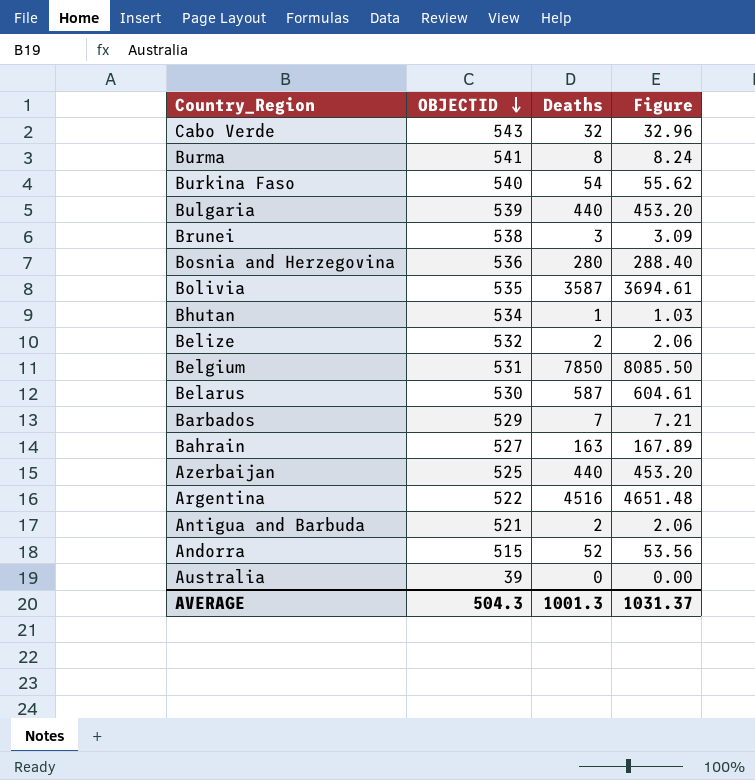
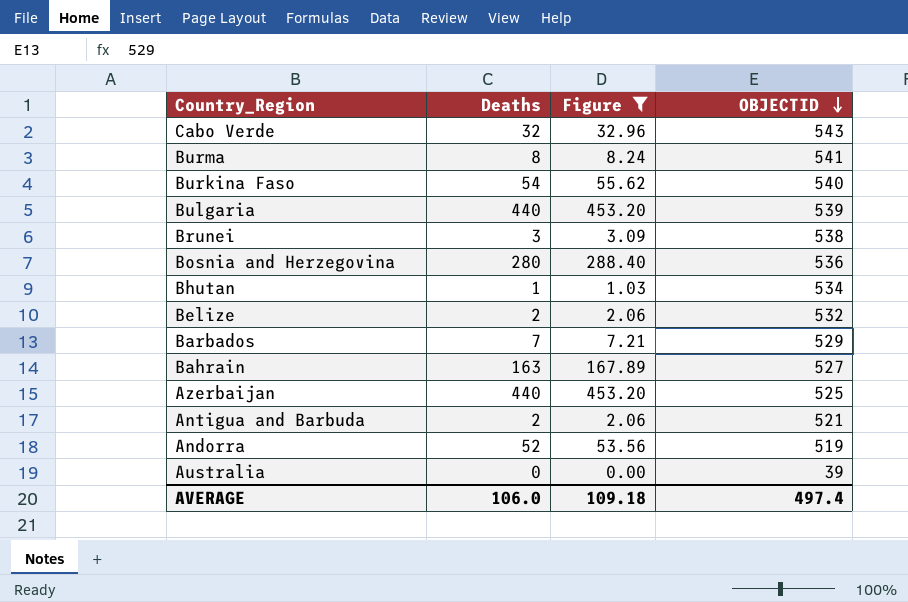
filter: none -> Figure <= 453.20
column OBJECTID | position: 2 -> 4
Andorra | OBJECTID: 515 -> 519
AVERAGE | Deaths: 1001.3 -> 106.0
AVERAGE | Figure: 1031.37 -> 109.18
AVERAGE | OBJECTID: 504.3 -> 497.4

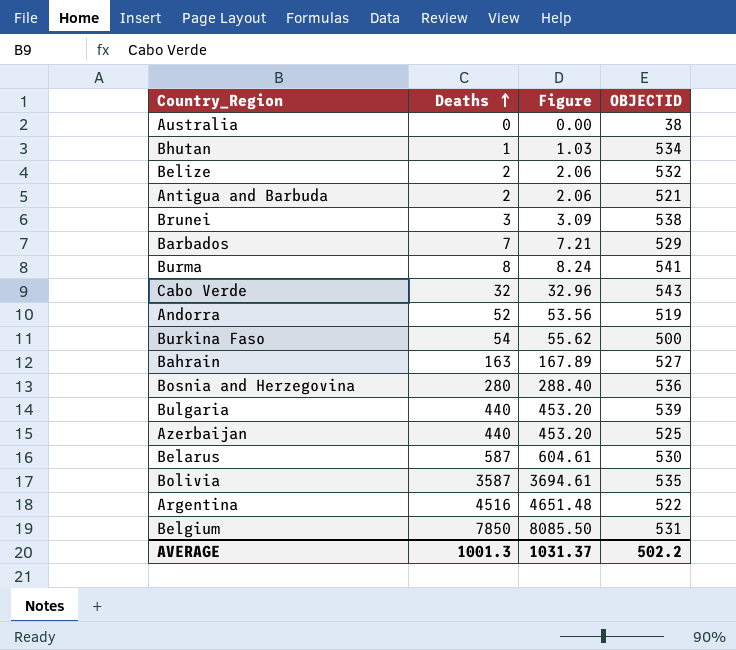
filter: Figure <= 453.20 -> none
row order: OBJECTID descending -> Deaths ascending
Australia | OBJECTID: 39 -> 38
Burkina Faso | OBJECTID: 540 -> 500
AVERAGE | Deaths: 106.0 -> 1001.3
AVERAGE | Figure: 109.18 -> 1031.37
AVERAGE | OBJECTID: 497.4 -> 502.2

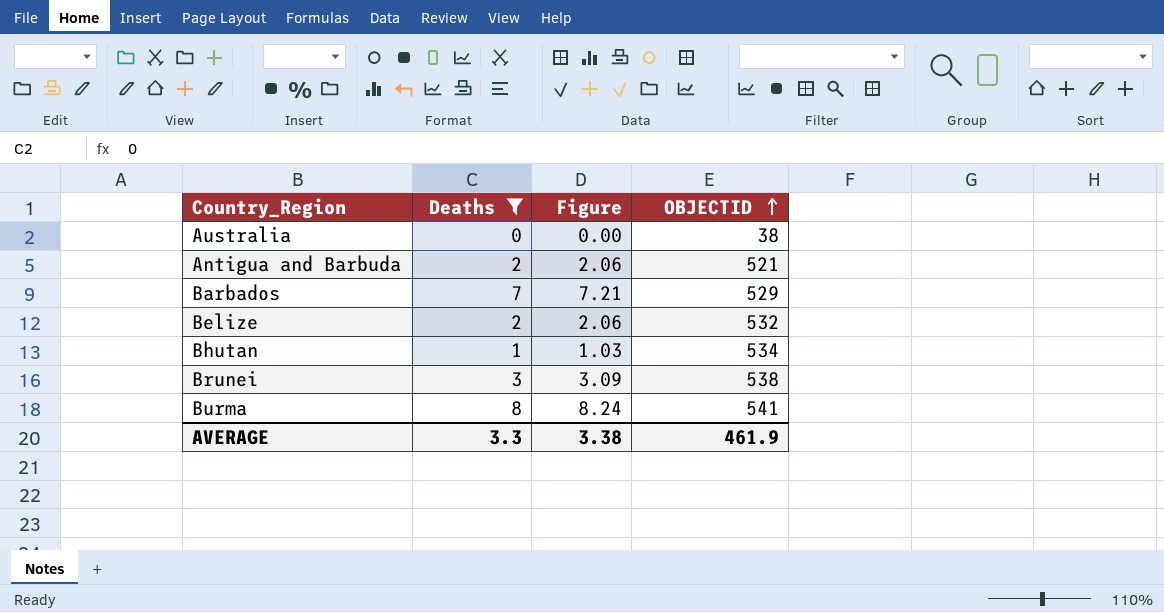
filter: none -> Deaths <= 8
row order: Deaths ascending -> OBJECTID ascending
AVERAGE | Deaths: 1001.3 -> 3.3
AVERAGE | Figure: 1031.37 -> 3.38
AVERAGE | OBJECTID: 502.2 -> 461.9

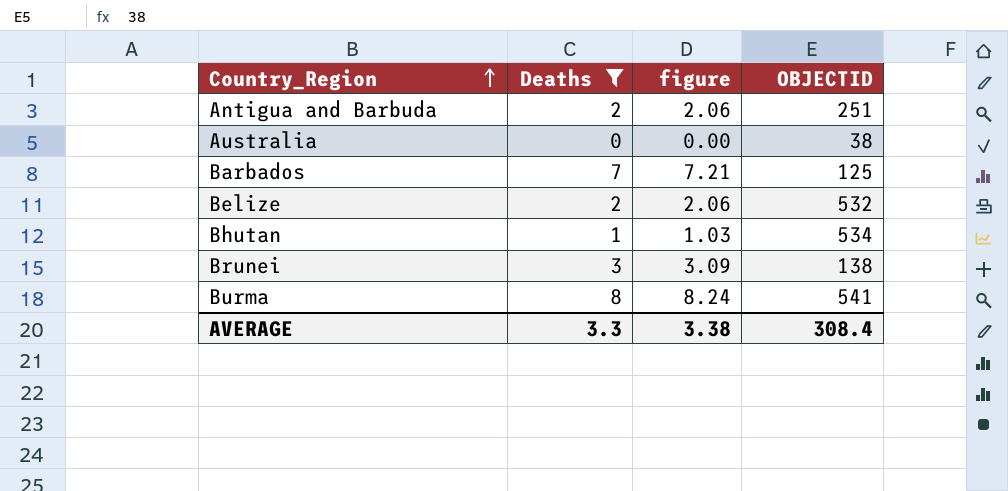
row order: OBJECTID ascending -> Country_Region ascending
column name: Figure -> figure
Antigua and Barbuda | OBJECTID: 521 -> 251
Barbados | OBJECTID: 529 -> 125
Brunei | OBJECTID: 538 -> 138
AVERAGE | OBJECTID: 461.9 -> 308.4

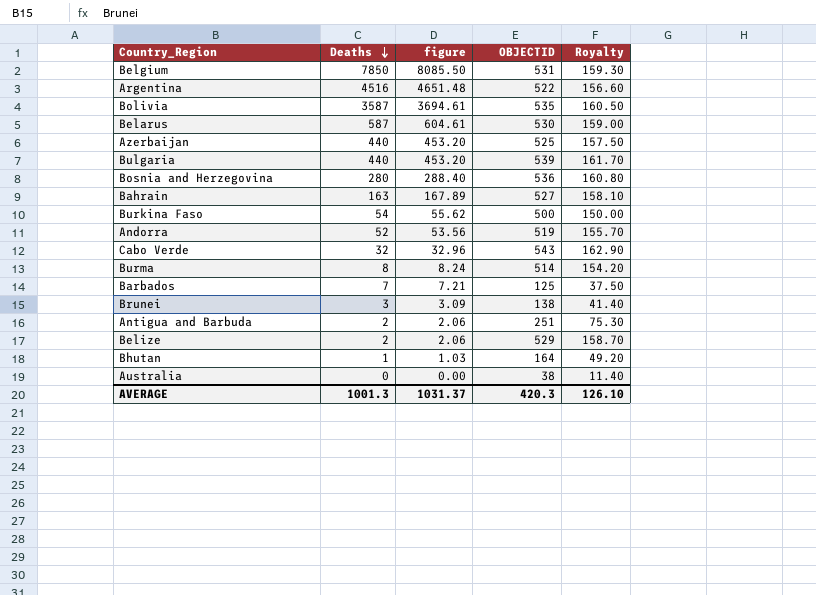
filter: Deaths <= 8 -> none
row order: Country_Region ascending -> Deaths descending
column Royalty | formula: none -> [OBJECTID] * 0.3
Burma | OBJECTID: 541 -> 514
Belize | OBJECTID: 532 -> 529
Bhutan | OBJECTID: 534 -> 164
AVERAGE | Deaths: 3.3 -> 1001.3
AVERAGE | figure: 3.38 -> 1031.37
AVERAGE | OBJECTID: 308.4 -> 420.3

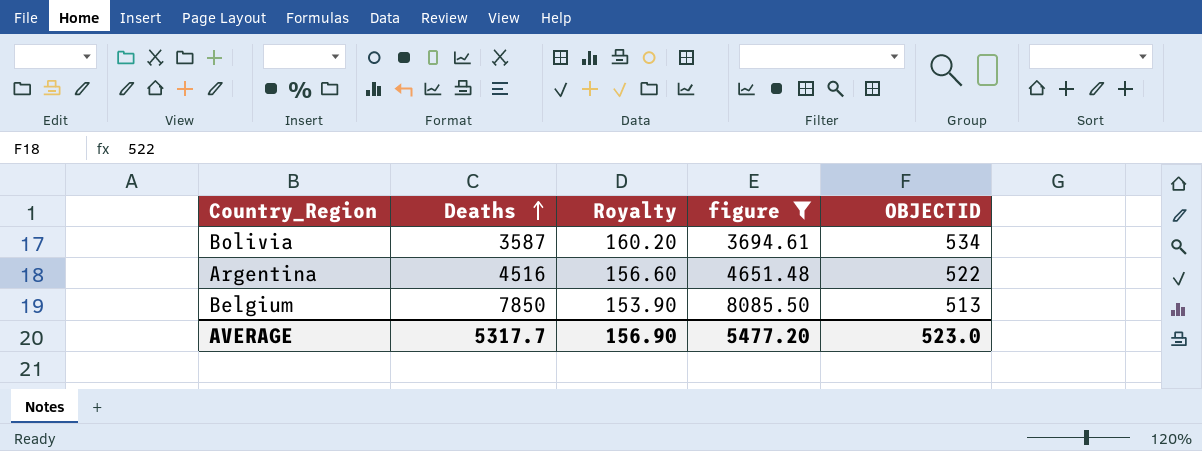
filter: none -> figure >= 3694.61
row order: Deaths descending -> Deaths ascending
column Royalty | position: 5 -> 3
Bolivia | Royalty: 160.50 -> 160.20
Bolivia | OBJECTID: 535 -> 534
Belgium | Royalty: 159.30 -> 153.90
Belgium | OBJECTID: 531 -> 513
AVERAGE | Deaths: 1001.3 -> 5317.7
AVERAGE | Royalty: 126.10 -> 156.90
AVERAGE | figure: 1031.37 -> 5477.20
AVERAGE | OBJECTID: 420.3 -> 523.0

